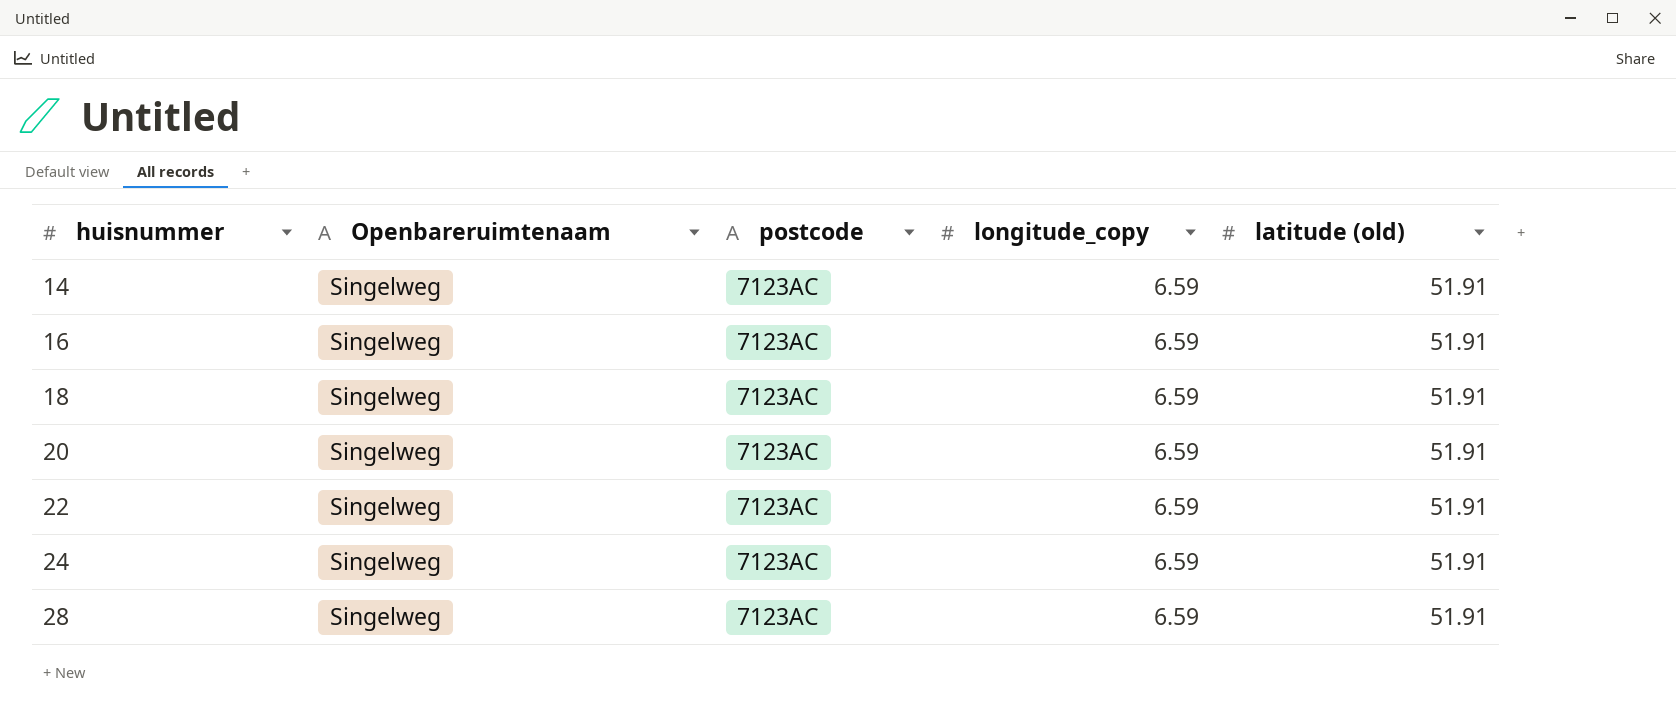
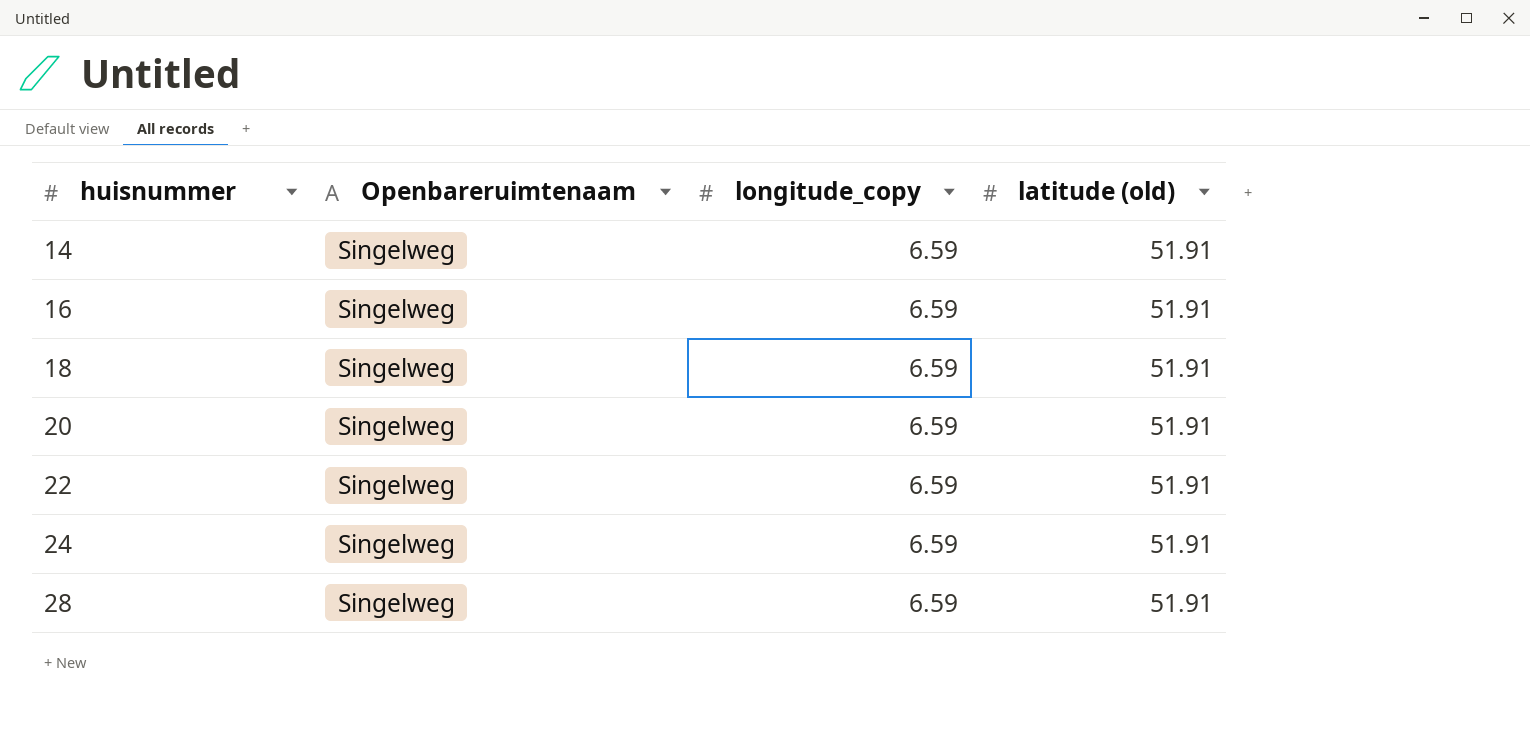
column postcode | position: 3 -> none

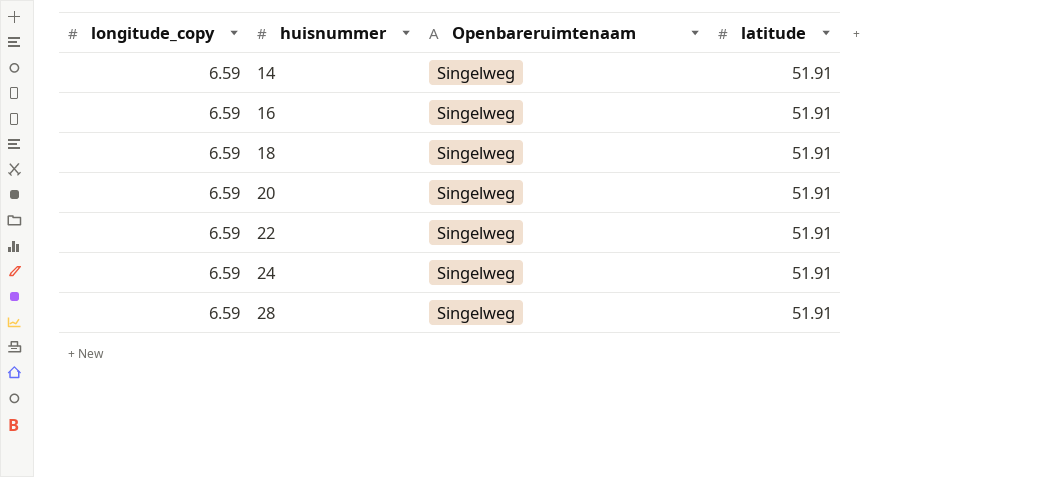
column longitude_copy | position: 3 -> 1
column name: latitude (old) -> latitude

